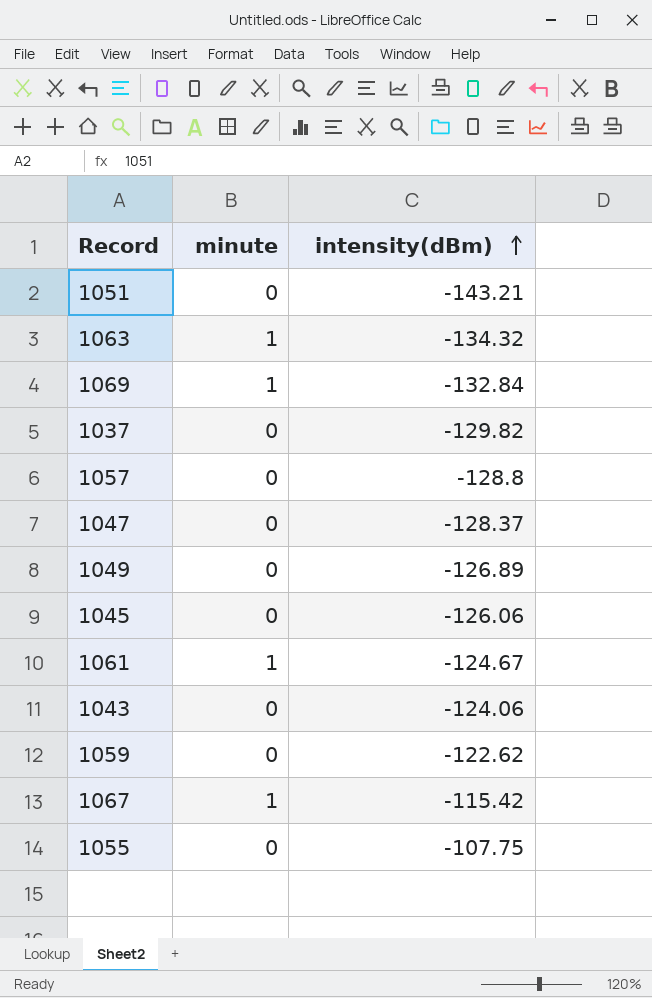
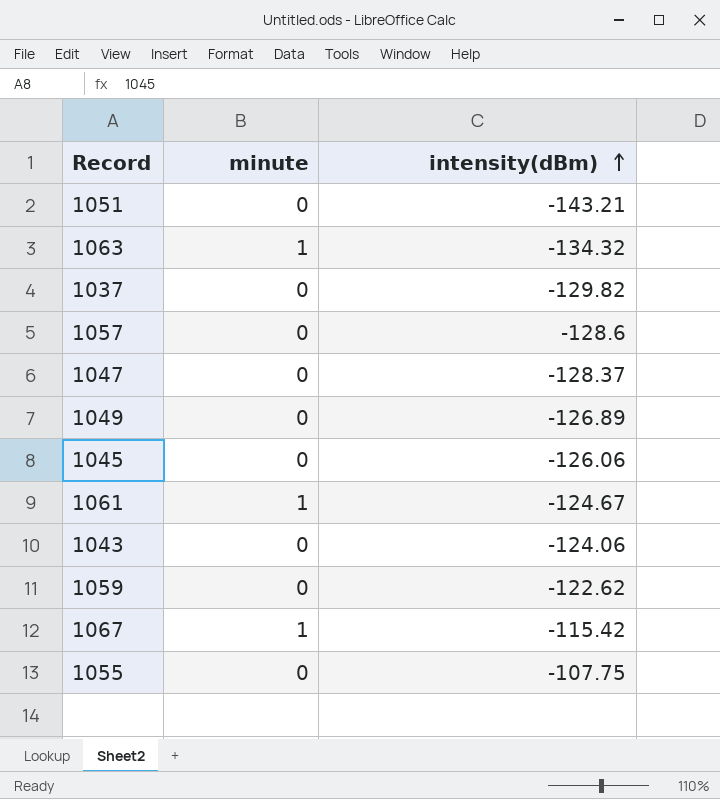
row 1069: 1 | -132.84 -> none
1057 | intensity(dBm): -128.8 -> -128.6

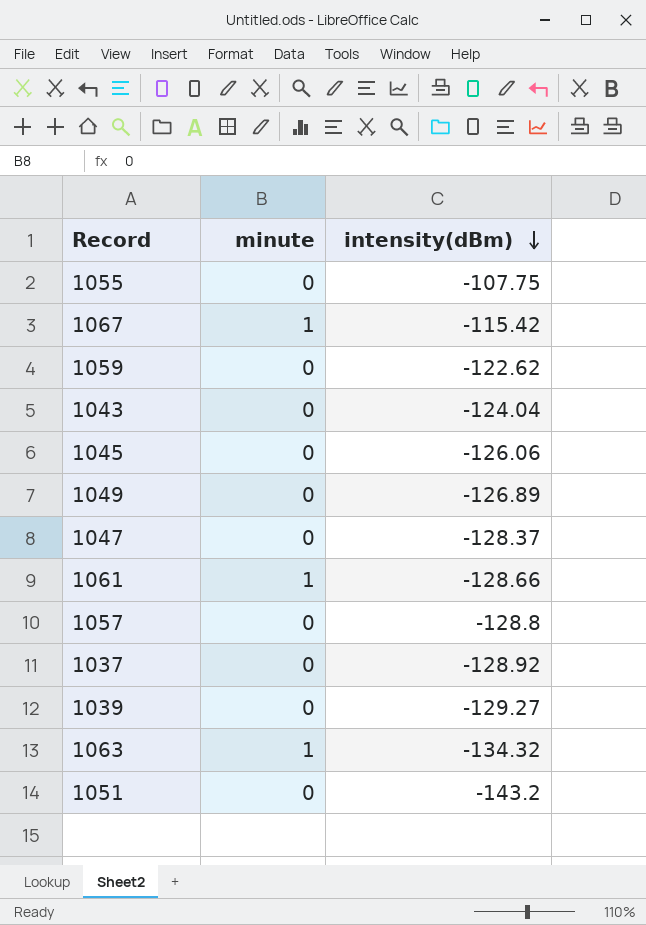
row order: intensity(dBm) ascending -> intensity(dBm) descending
1043 | intensity(dBm): -124.06 -> -124.04
1061 | intensity(dBm): -124.67 -> -128.66
1057 | intensity(dBm): -128.6 -> -128.8
1037 | intensity(dBm): -129.82 -> -128.92
row 1039: none -> 0 | -129.27
1051 | intensity(dBm): -143.21 -> -143.2

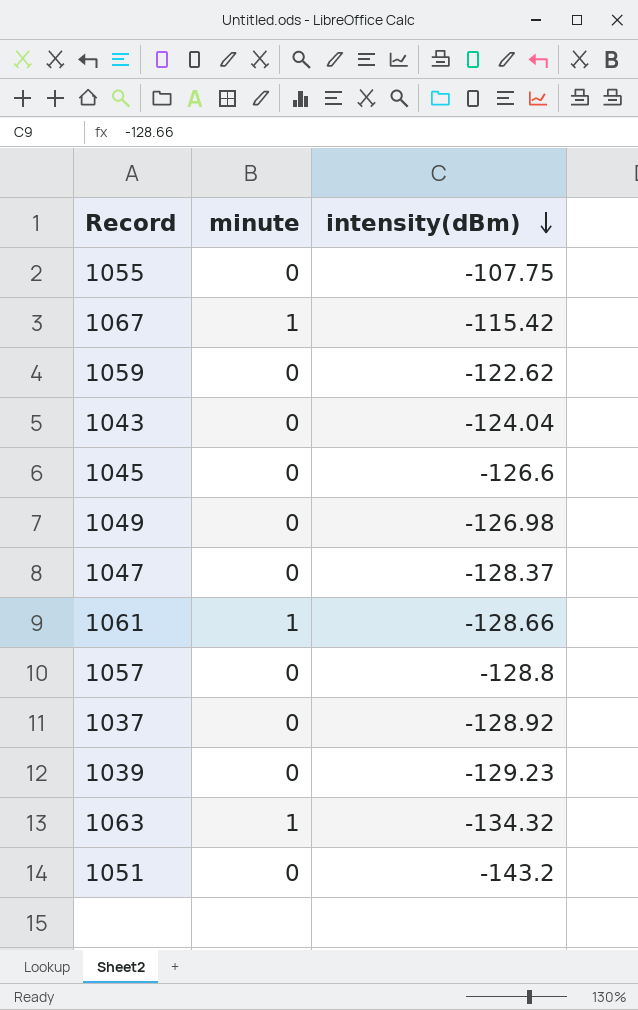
1045 | intensity(dBm): -126.06 -> -126.6
1049 | intensity(dBm): -126.89 -> -126.98
1039 | intensity(dBm): -129.27 -> -129.23

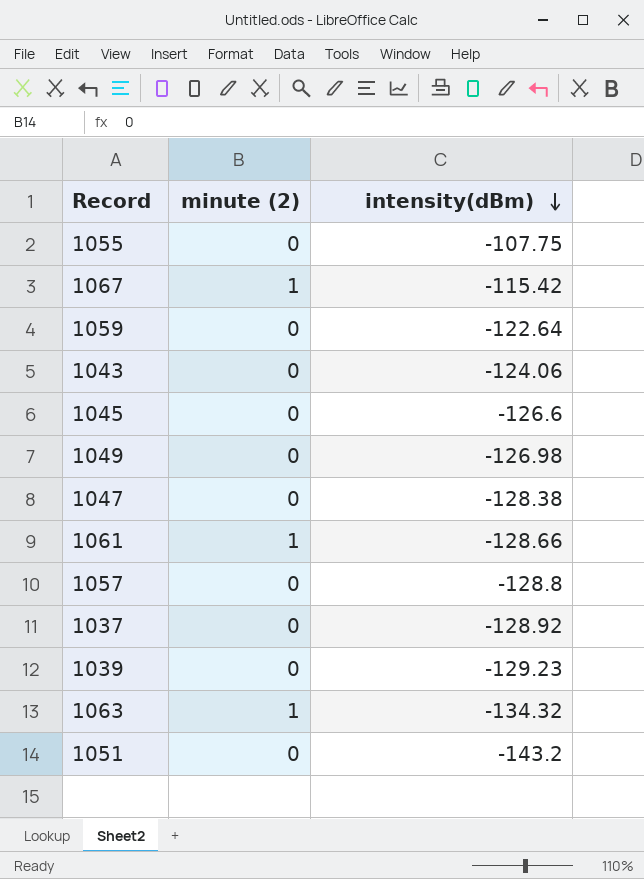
column name: minute -> minute (2)
1059 | intensity(dBm): -122.62 -> -122.64
1043 | intensity(dBm): -124.04 -> -124.06
1047 | intensity(dBm): -128.37 -> -128.38

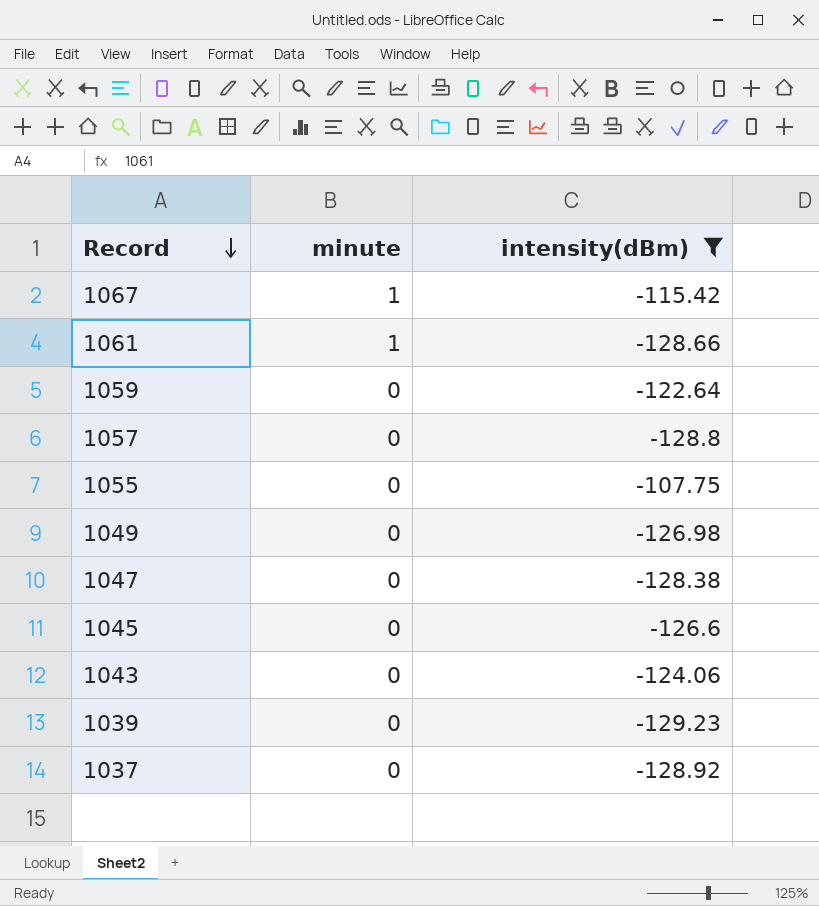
filter: none -> intensity(dBm) >= -129.23
row order: intensity(dBm) descending -> Record descending
column name: minute (2) -> minute

